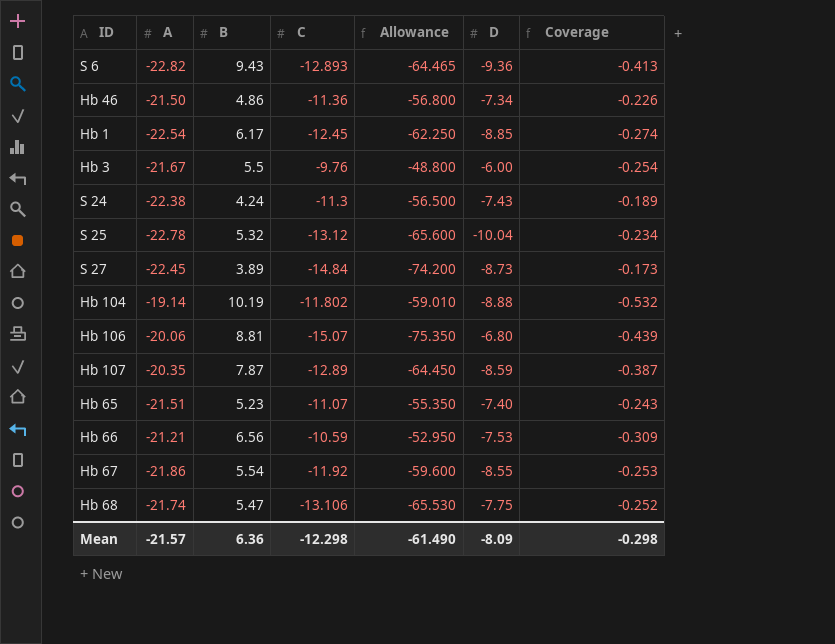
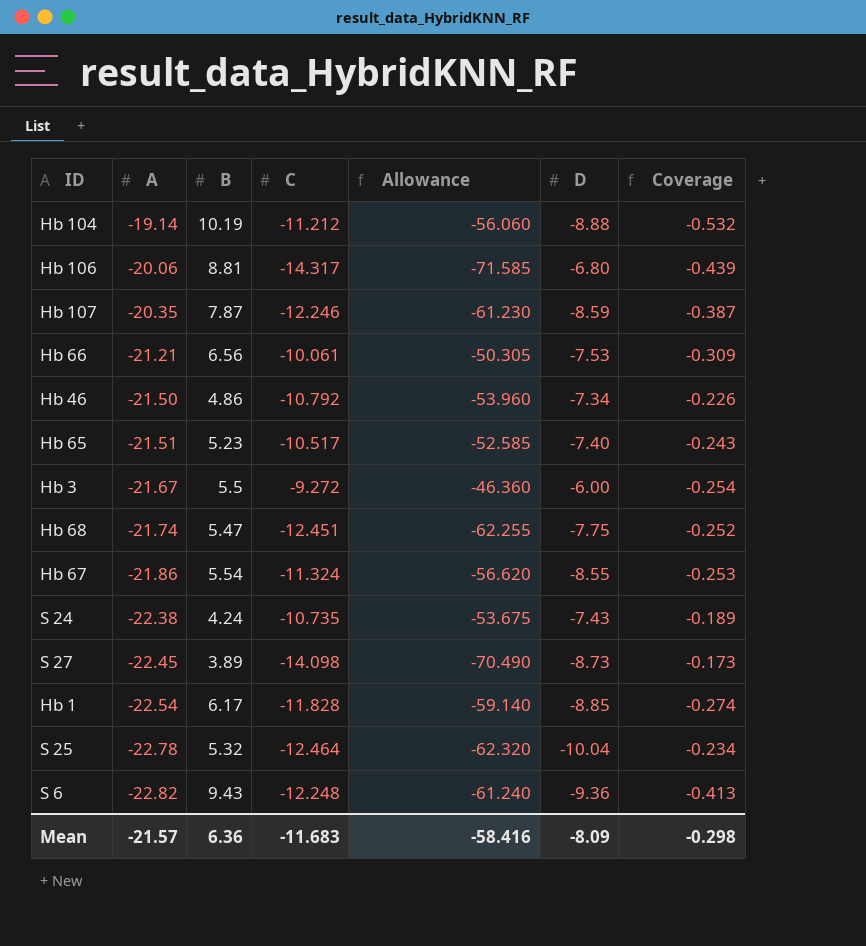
row order: none -> A descending
Hb 104 | C: -11.802 -> -11.212
Hb 104 | Allowance: -59.010 -> -56.060
Hb 106 | C: -15.07 -> -14.317
Hb 106 | Allowance: -75.350 -> -71.585
Hb 107 | C: -12.89 -> -12.246
Hb 107 | Allowance: -64.450 -> -61.230
Hb 66 | C: -10.59 -> -10.061
Hb 66 | Allowance: -52.950 -> -50.305
Hb 46 | C: -11.36 -> -10.792
Hb 46 | Allowance: -56.800 -> -53.960
Hb 65 | C: -11.07 -> -10.517
Hb 65 | Allowance: -55.350 -> -52.585
Hb 3 | C: -9.76 -> -9.272
Hb 3 | Allowance: -48.800 -> -46.360
Hb 68 | C: -13.106 -> -12.451
Hb 68 | Allowance: -65.530 -> -62.255
Hb 67 | C: -11.92 -> -11.324
Hb 67 | Allowance: -59.600 -> -56.620
S 24 | C: -11.3 -> -10.735
S 24 | Allowance: -56.500 -> -53.675
S 27 | C: -14.84 -> -14.098
S 27 | Allowance: -74.200 -> -70.490
Hb 1 | C: -12.45 -> -11.828
Hb 1 | Allowance: -62.250 -> -59.140
S 25 | C: -13.12 -> -12.464
S 25 | Allowance: -65.600 -> -62.320
S 6 | C: -12.893 -> -12.248
S 6 | Allowance: -64.465 -> -61.240
Mean | C: -12.298 -> -11.683
Mean | Allowance: -61.490 -> -58.416

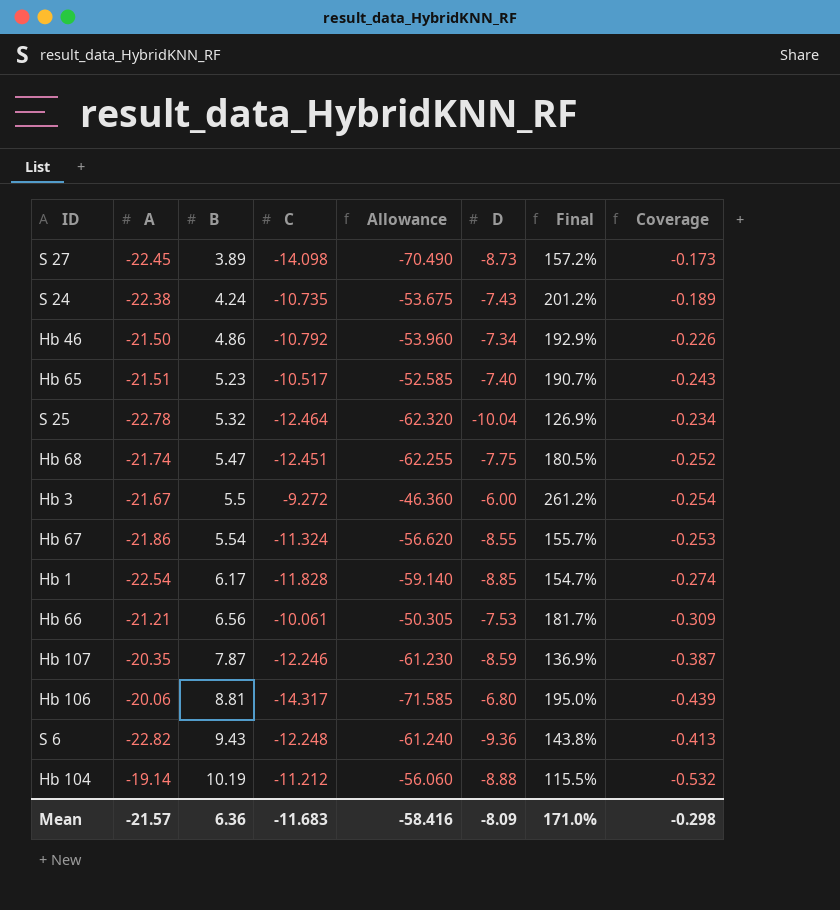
row order: A descending -> B ascending
column Final | formula: none -> ([A] - [D]) / [D]

